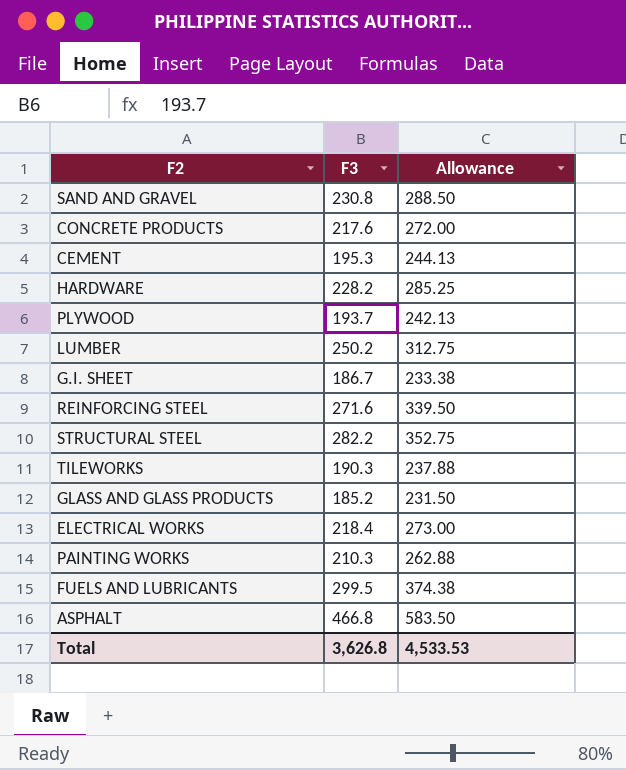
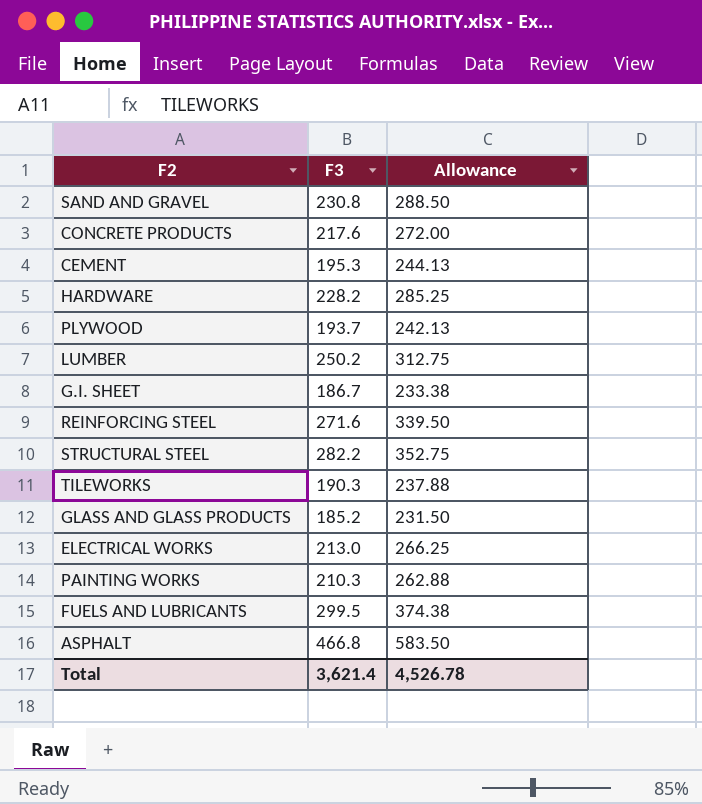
ELECTRICAL WORKS | F3: 218.4 -> 213.0
ELECTRICAL WORKS | Allowance: 273.00 -> 266.25
Total | F3: 3,626.8 -> 3,621.4
Total | Allowance: 4,533.53 -> 4,526.78

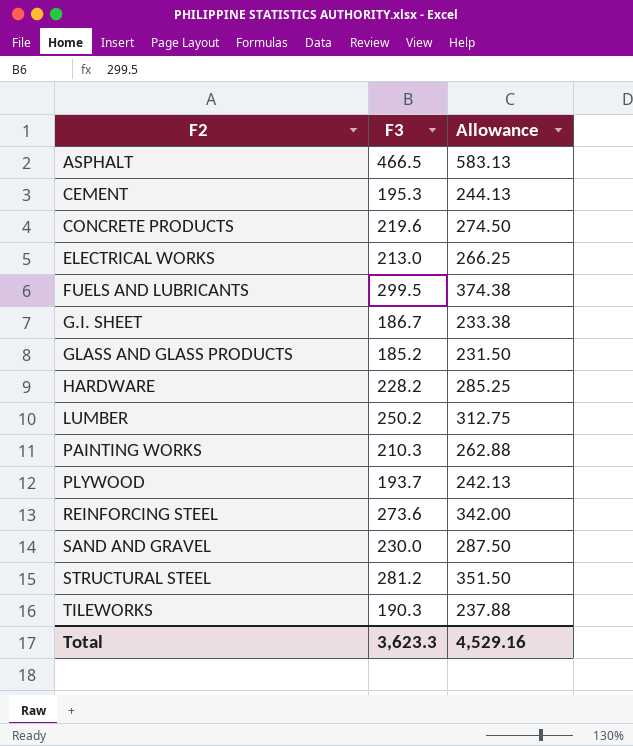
row order: none -> F2 ascending
ASPHALT | F3: 466.8 -> 466.5
ASPHALT | Allowance: 583.50 -> 583.13
CONCRETE PRODUCTS | F3: 217.6 -> 219.6
CONCRETE PRODUCTS | Allowance: 272.00 -> 274.50
REINFORCING STEEL | F3: 271.6 -> 273.6
REINFORCING STEEL | Allowance: 339.50 -> 342.00
SAND AND GRAVEL | F3: 230.8 -> 230.0
SAND AND GRAVEL | Allowance: 288.50 -> 287.50
STRUCTURAL STEEL | F3: 282.2 -> 281.2
STRUCTURAL STEEL | Allowance: 352.75 -> 351.50
Total | F3: 3,621.4 -> 3,623.3
Total | Allowance: 4,526.78 -> 4,529.16

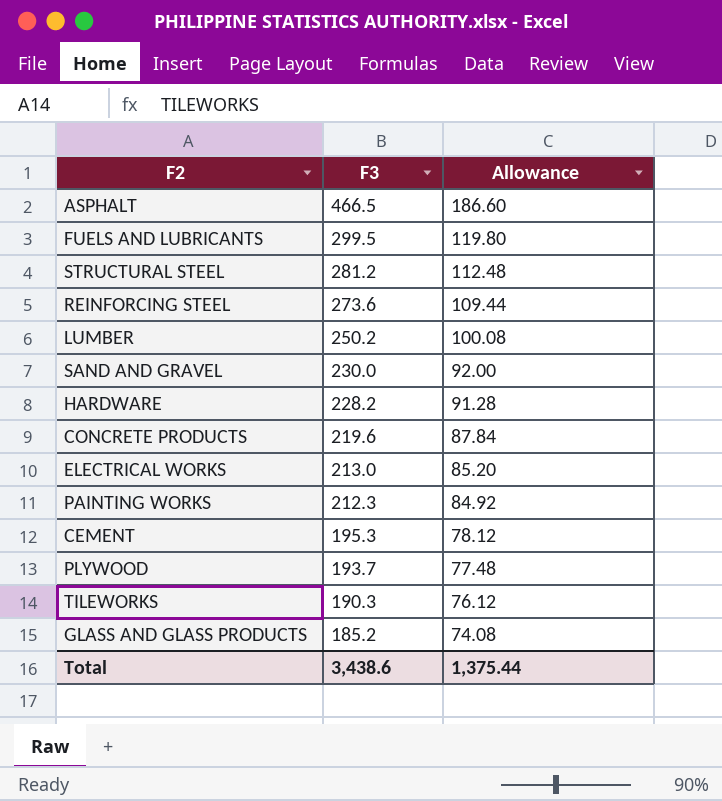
row order: F2 ascending -> F3 descending
column Allowance | formula: [F3] * 1.25 -> [F3] * 0.4
row G.I. SHEET: 186.7 | 233.38 -> none
PAINTING WORKS | F3: 210.3 -> 212.3
Total | F3: 3,623.3 -> 3,438.6
Total | Allowance: 4,529.16 -> 1,375.44

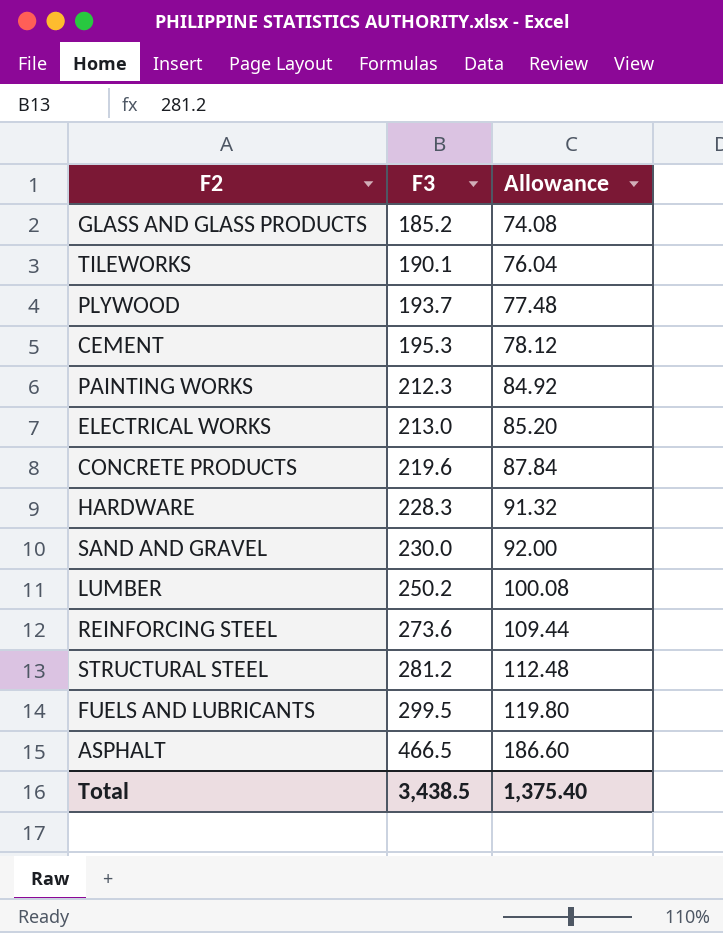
row order: F3 descending -> F3 ascending
TILEWORKS | F3: 190.3 -> 190.1
TILEWORKS | Allowance: 76.12 -> 76.04
HARDWARE | F3: 228.2 -> 228.3
HARDWARE | Allowance: 91.28 -> 91.32
Total | F3: 3,438.6 -> 3,438.5
Total | Allowance: 1,375.44 -> 1,375.40

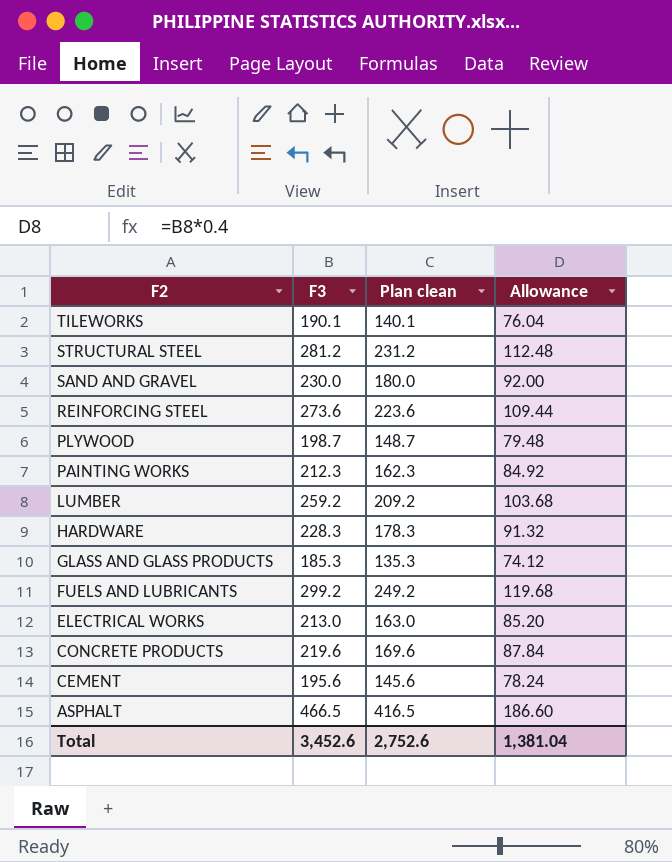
row order: F3 ascending -> F2 descending
column Plan clean | formula: none -> [F3] - 50
PLYWOOD | F3: 193.7 -> 198.7
PLYWOOD | Allowance: 77.48 -> 79.48
LUMBER | F3: 250.2 -> 259.2
LUMBER | Allowance: 100.08 -> 103.68
GLASS AND GLASS PRODUCTS | F3: 185.2 -> 185.3
GLASS AND GLASS PRODUCTS | Allowance: 74.08 -> 74.12
FUELS AND LUBRICANTS | F3: 299.5 -> 299.2
FUELS AND LUBRICANTS | Allowance: 119.80 -> 119.68
CEMENT | F3: 195.3 -> 195.6
CEMENT | Allowance: 78.12 -> 78.24
Total | F3: 3,438.5 -> 3,452.6
Total | Allowance: 1,375.40 -> 1,381.04

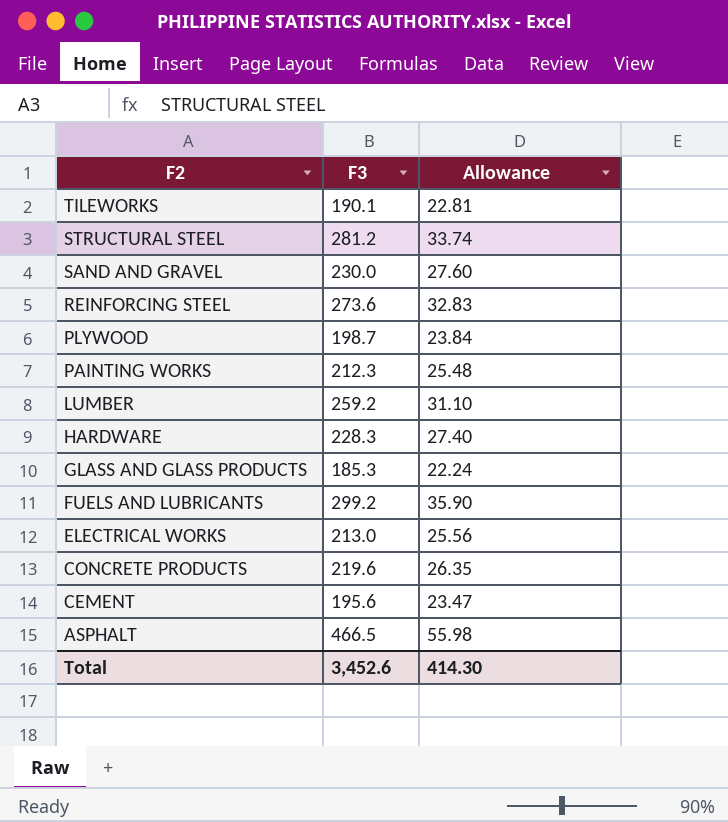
column Plan clean | formula: [F3] - 50 -> none
column Allowance | formula: [F3] * 0.4 -> [F3] * 0.12
Total | Allowance: 1,381.04 -> 414.30

